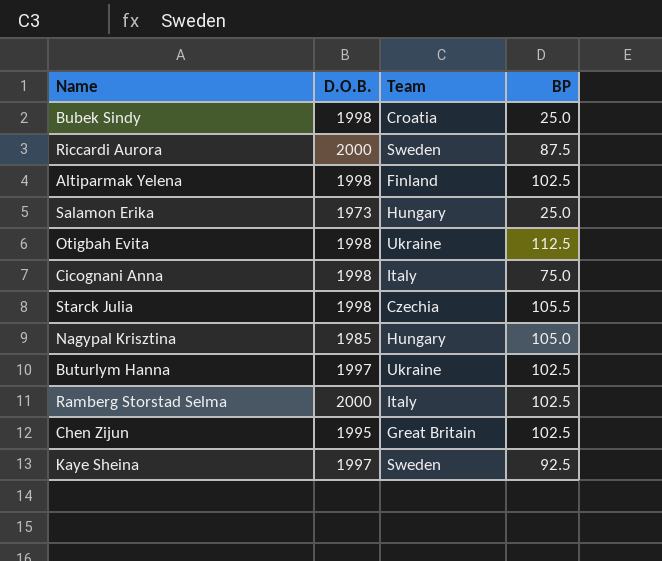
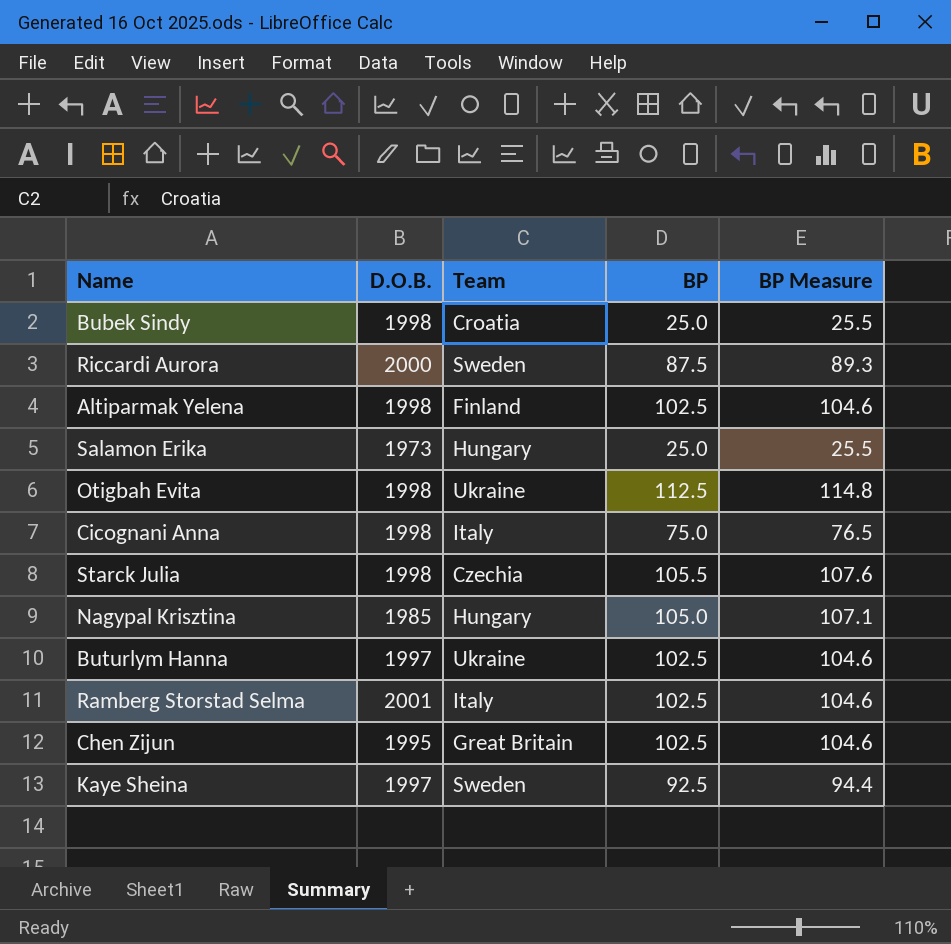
column BP Measure | formula: none -> [BP] * 1.02
Ramberg Storstad Selma | D.O.B.: 2000 -> 2001

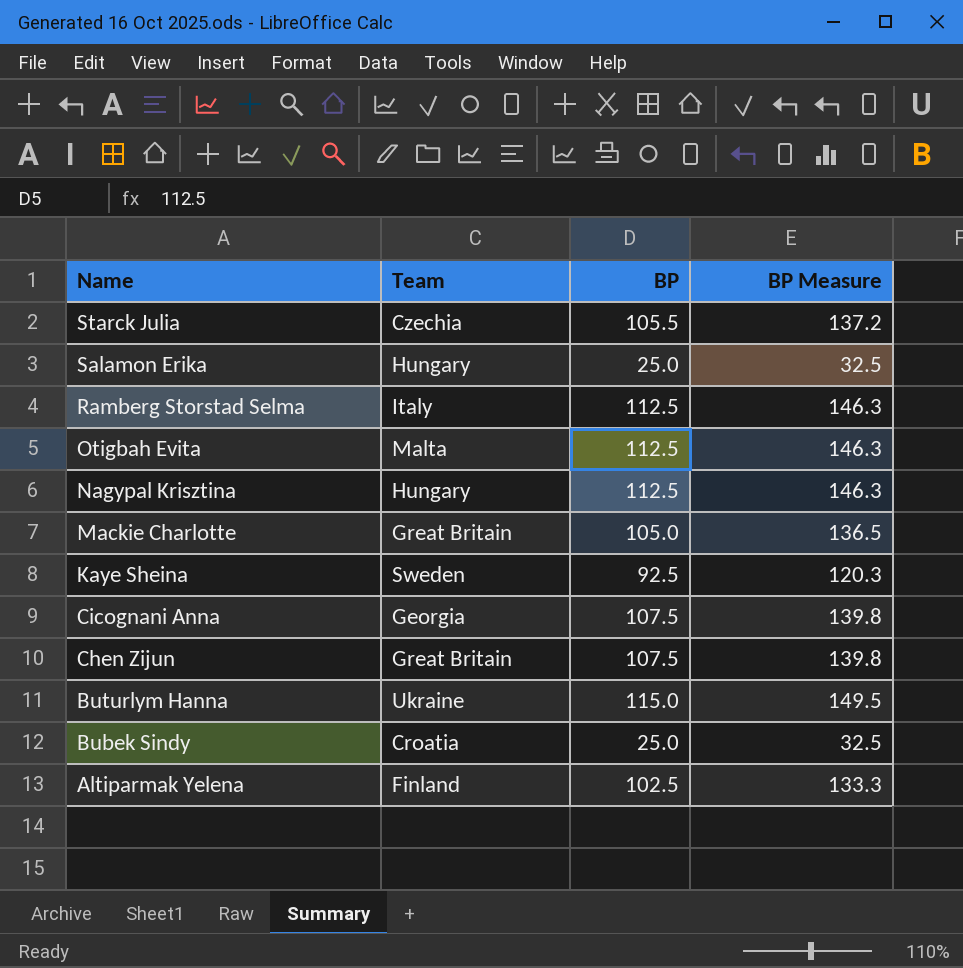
row order: none -> Name descending
column D.O.B. | position: 2 -> none
column BP Measure | formula: [BP] * 1.02 -> [BP] * 1.3
row Riccardi Aurora: 2000 | Sweden | 87.5 | 89.3 -> none
Ramberg Storstad Selma | BP: 102.5 -> 112.5
Otigbah Evita | Team: Ukraine -> Malta
Nagypal Krisztina | BP: 105.0 -> 112.5
row Mackie Charlotte: none -> Great Britain | 105.0 | 136.5
Cicognani Anna | Team: Italy -> Georgia
Cicognani Anna | BP: 75.0 -> 107.5
Chen Zijun | BP: 102.5 -> 107.5
Buturlym Hanna | BP: 102.5 -> 115.0

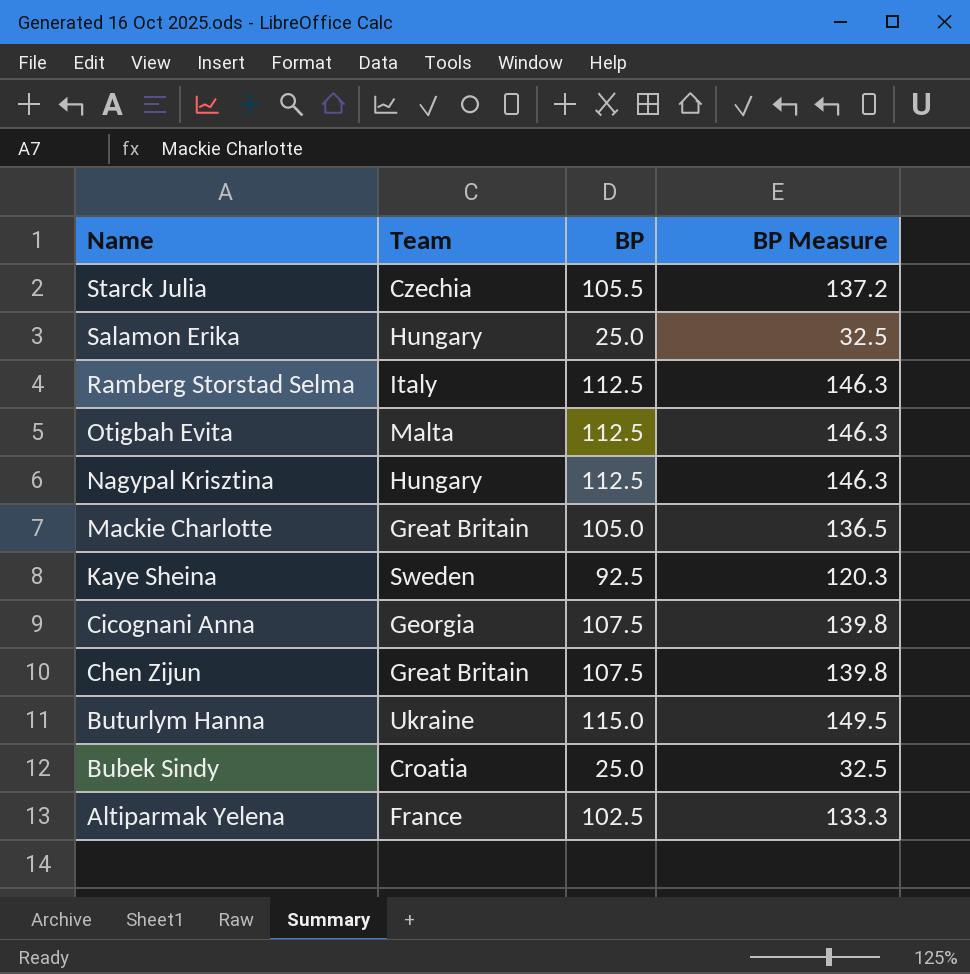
Altiparmak Yelena | Team: Finland -> France

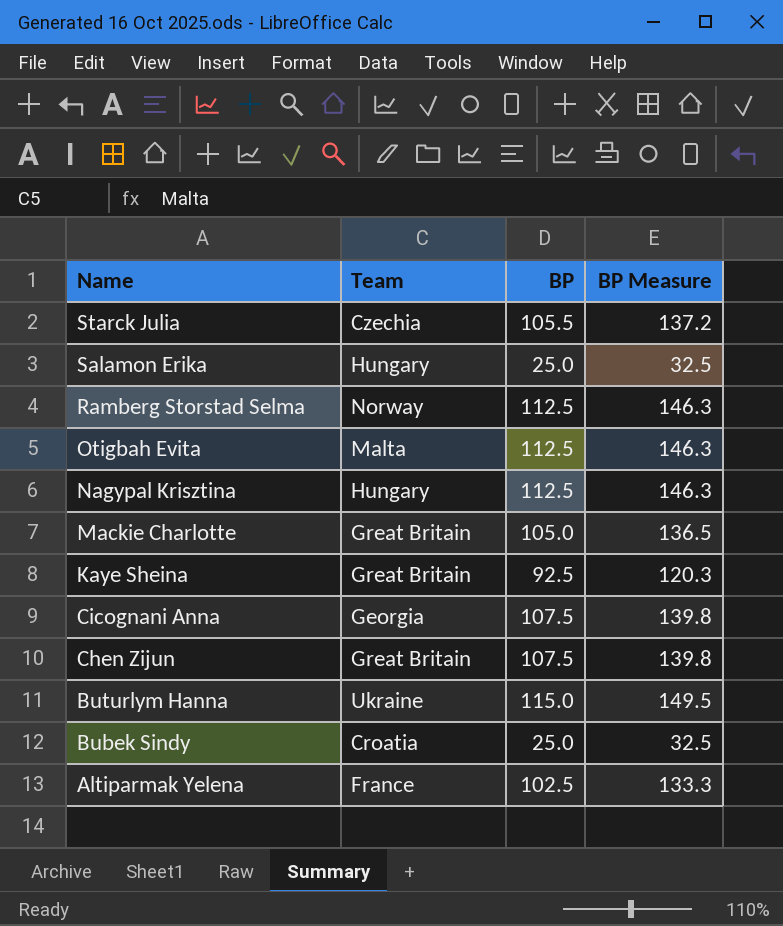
Ramberg Storstad Selma | Team: Italy -> Norway
Kaye Sheina | Team: Sweden -> Great Britain

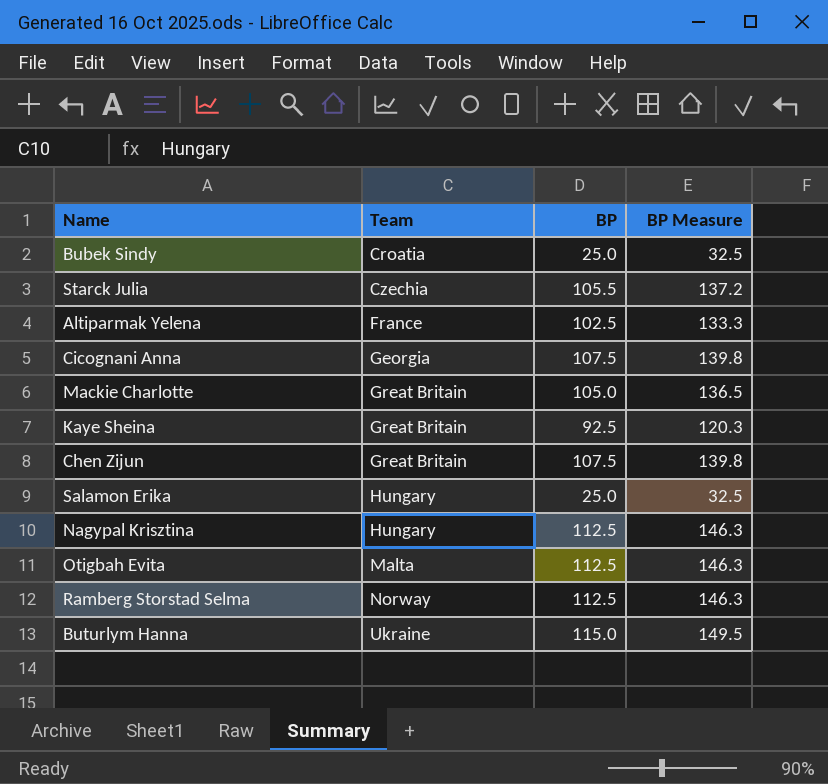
row order: Name descending -> Team ascending

